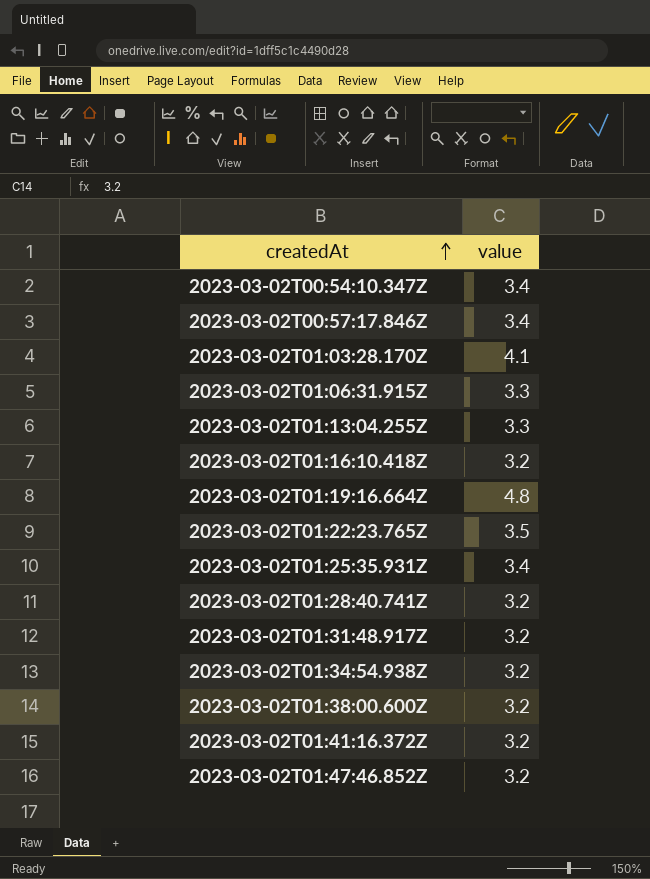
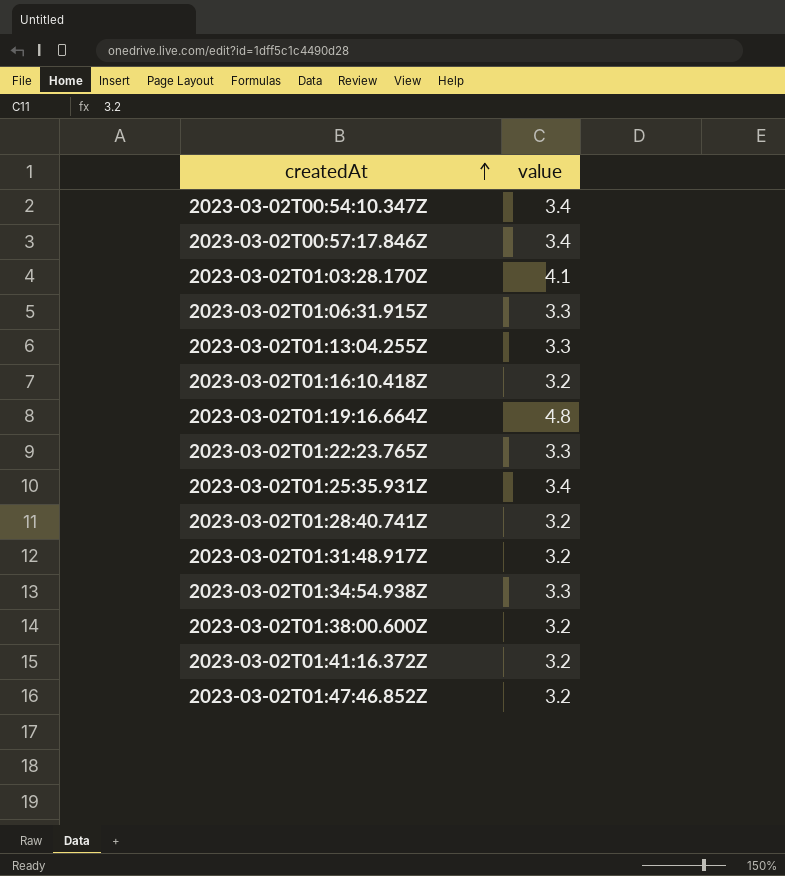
2023-03-02T01:22:23.765Z | value: 3.5 -> 3.3
2023-03-02T01:34:54.938Z | value: 3.2 -> 3.3

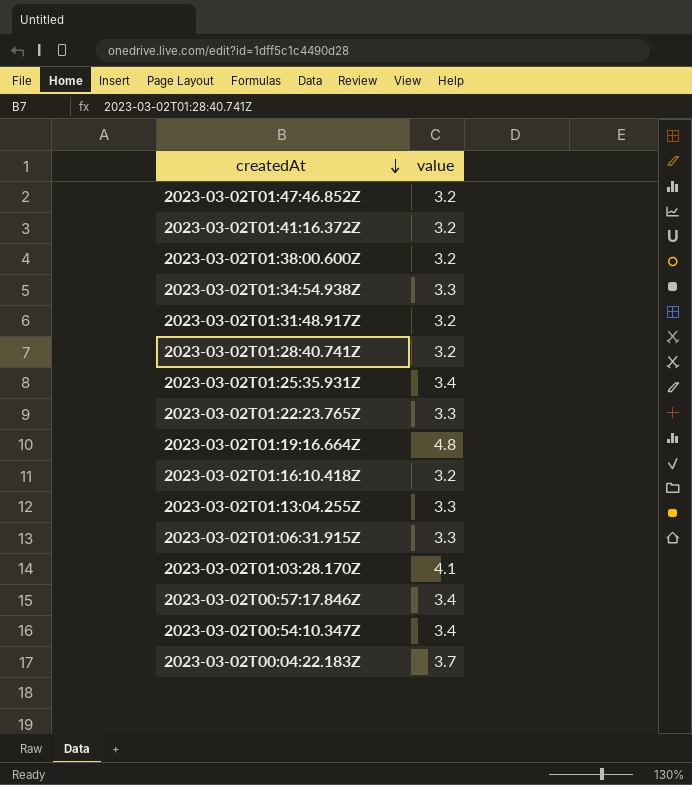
row order: createdAt ascending -> createdAt descending
row 2023-03-02T00:04:22.183Z: none -> 3.7

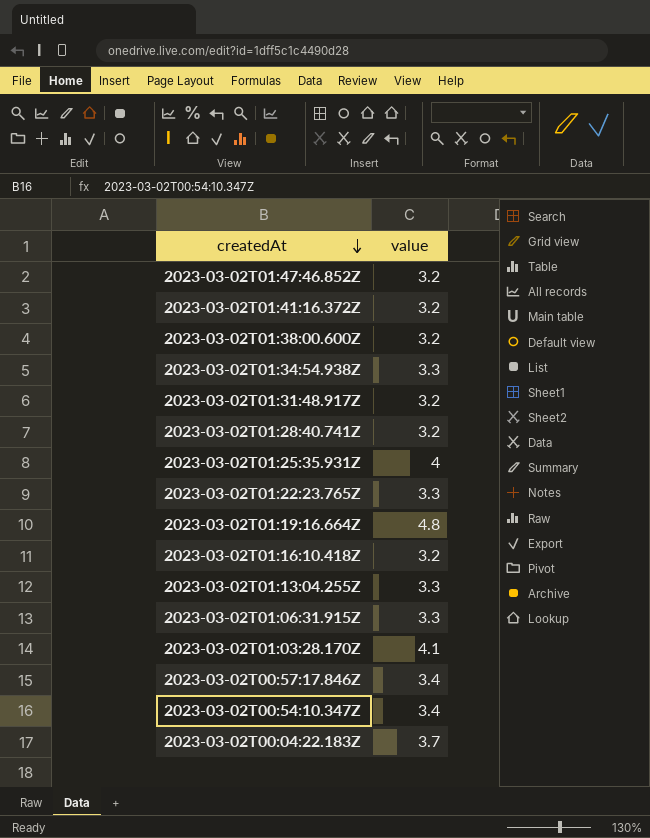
2023-03-02T01:25:35.931Z | value: 3.4 -> 4

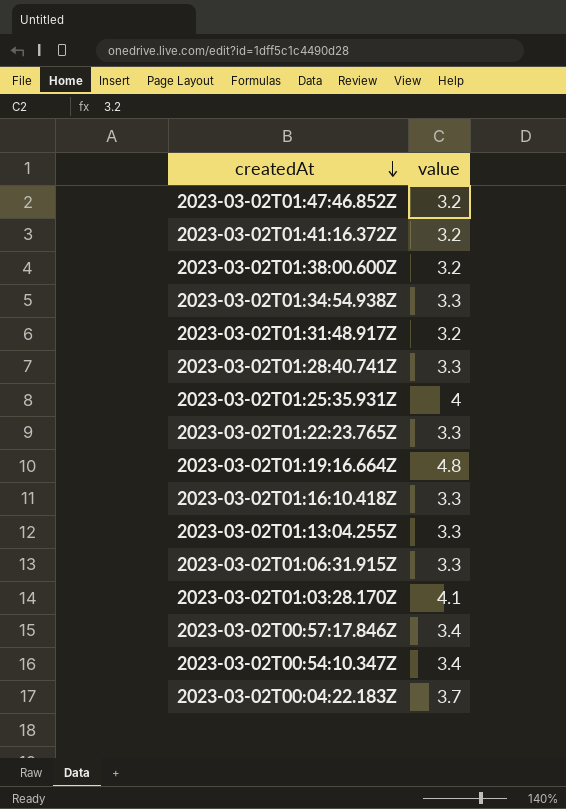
2023-03-02T01:28:40.741Z | value: 3.2 -> 3.3
2023-03-02T01:16:10.418Z | value: 3.2 -> 3.3

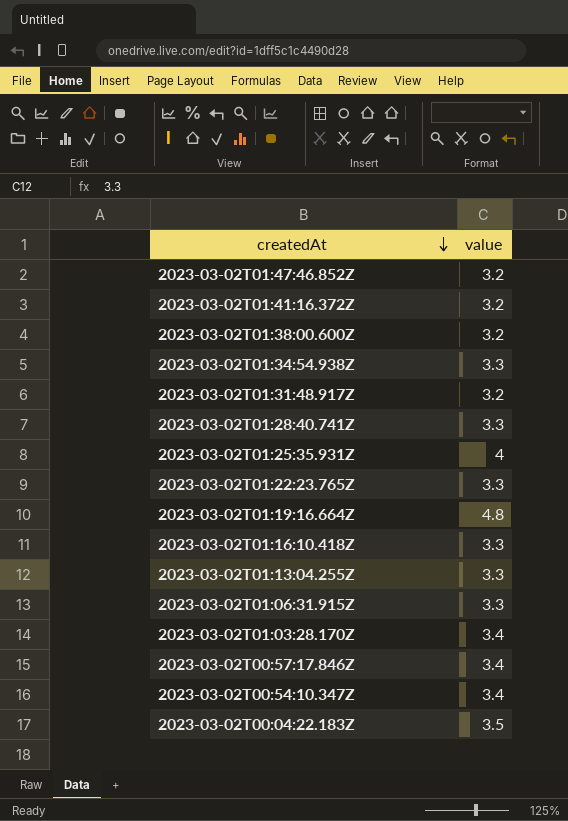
2023-03-02T01:03:28.170Z | value: 4.1 -> 3.4
2023-03-02T00:04:22.183Z | value: 3.7 -> 3.5

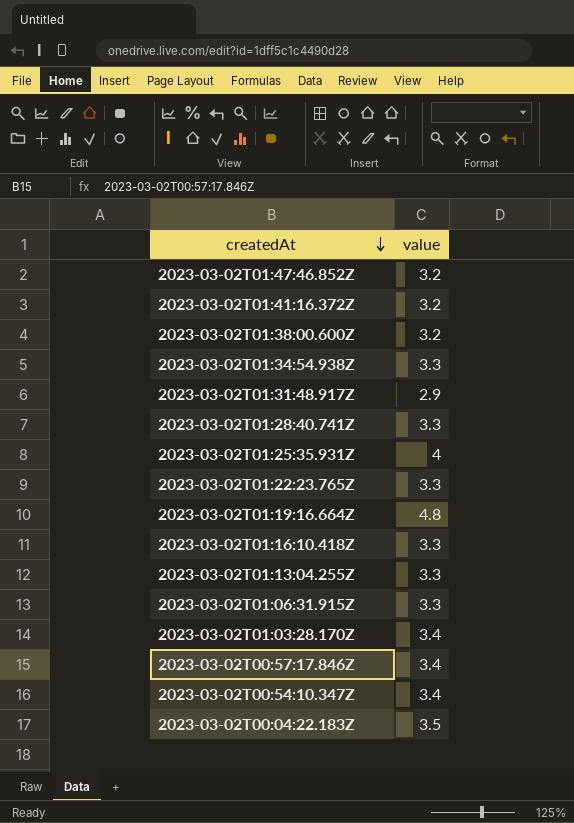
2023-03-02T01:31:48.917Z | value: 3.2 -> 2.9

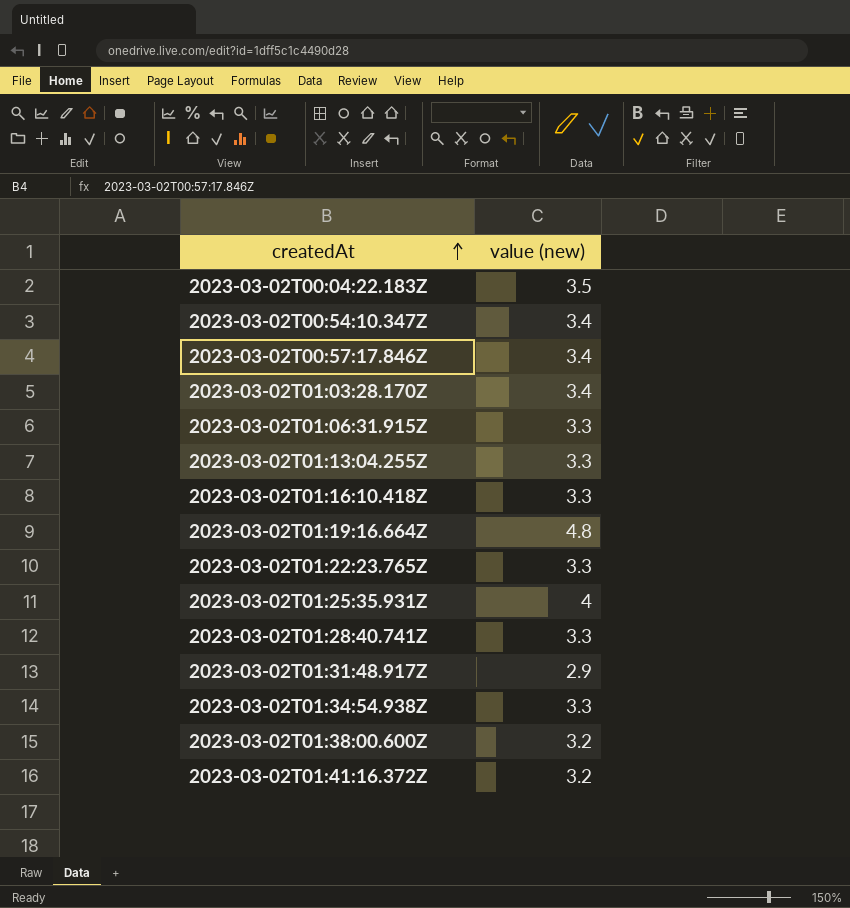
row order: createdAt descending -> createdAt ascending
column name: value -> value (new)
row 2023-03-02T01:47:46.852Z: 3.2 -> none

